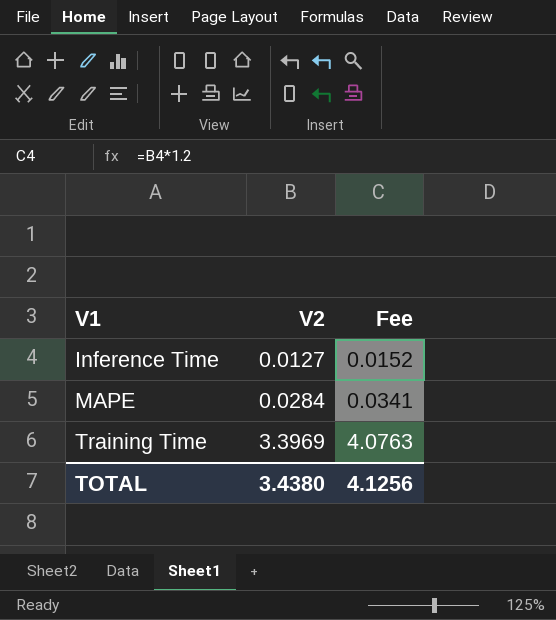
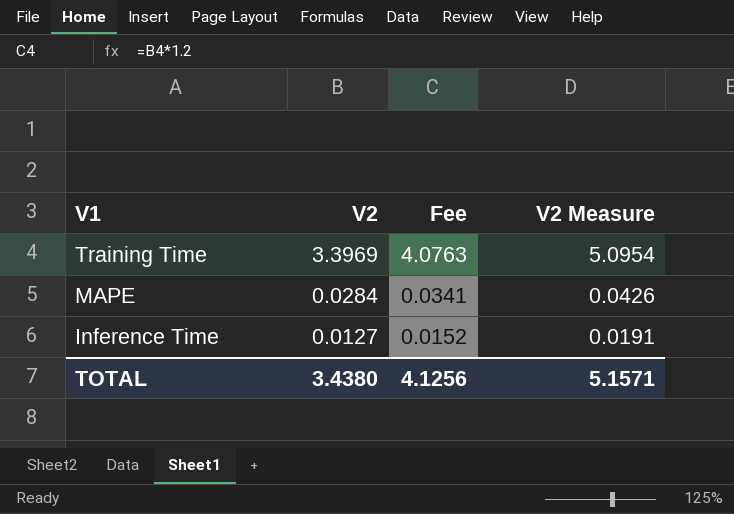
row order: V1 ascending -> V1 descending
column V2 Measure | formula: none -> [V2] * 1.5

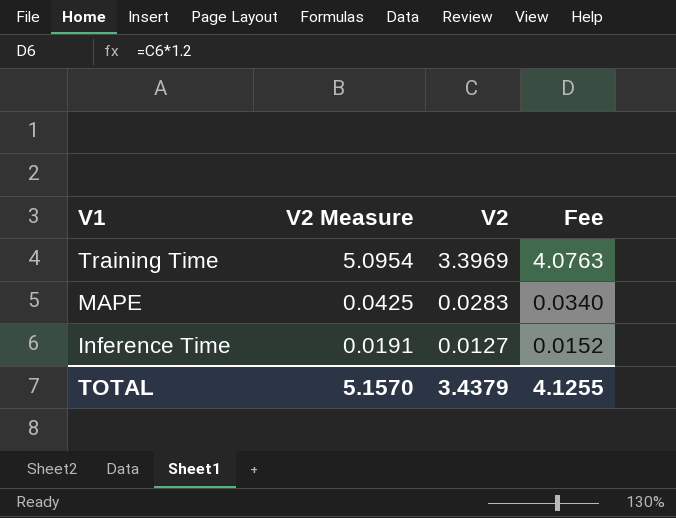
column V2 Measure | position: 4 -> 2
MAPE | V2 Measure: 0.0426 -> 0.0425
MAPE | V2: 0.0284 -> 0.0283
MAPE | Fee: 0.0341 -> 0.0340
TOTAL | V2 Measure: 5.1571 -> 5.1570
TOTAL | V2: 3.4380 -> 3.4379
TOTAL | Fee: 4.1256 -> 4.1255

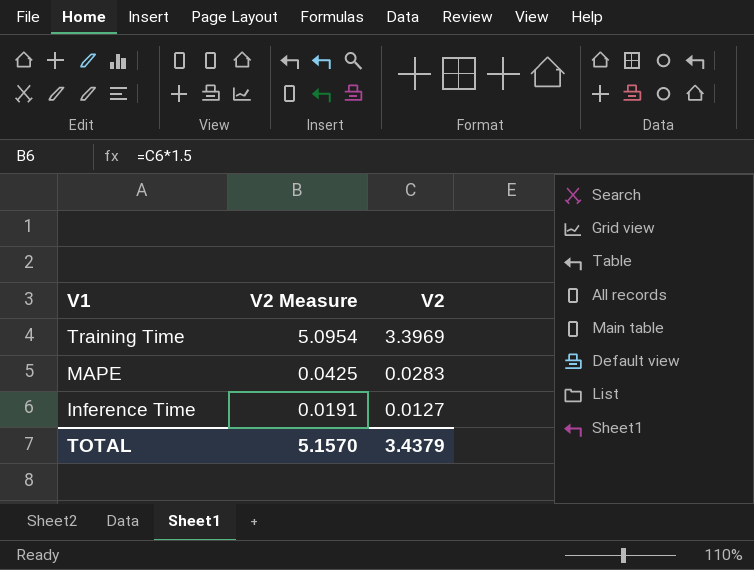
column Fee | formula: [V2] * 1.2 -> none

